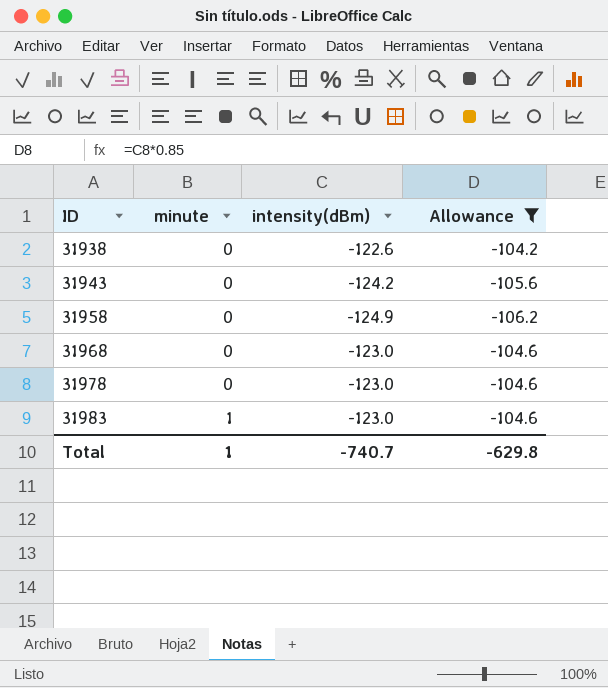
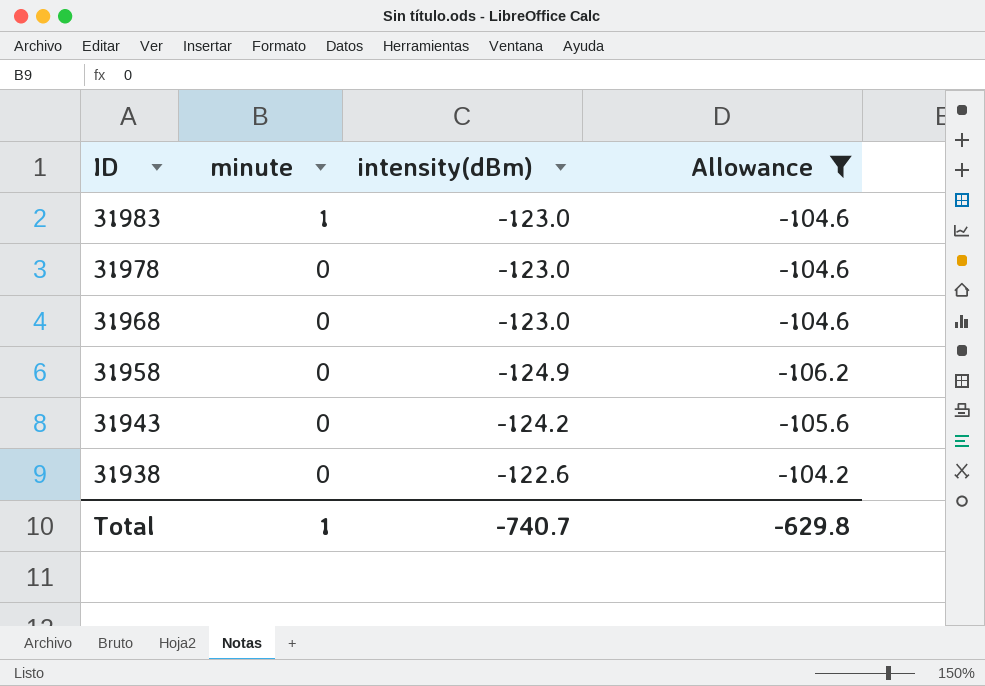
row order: ID ascending -> ID descending

